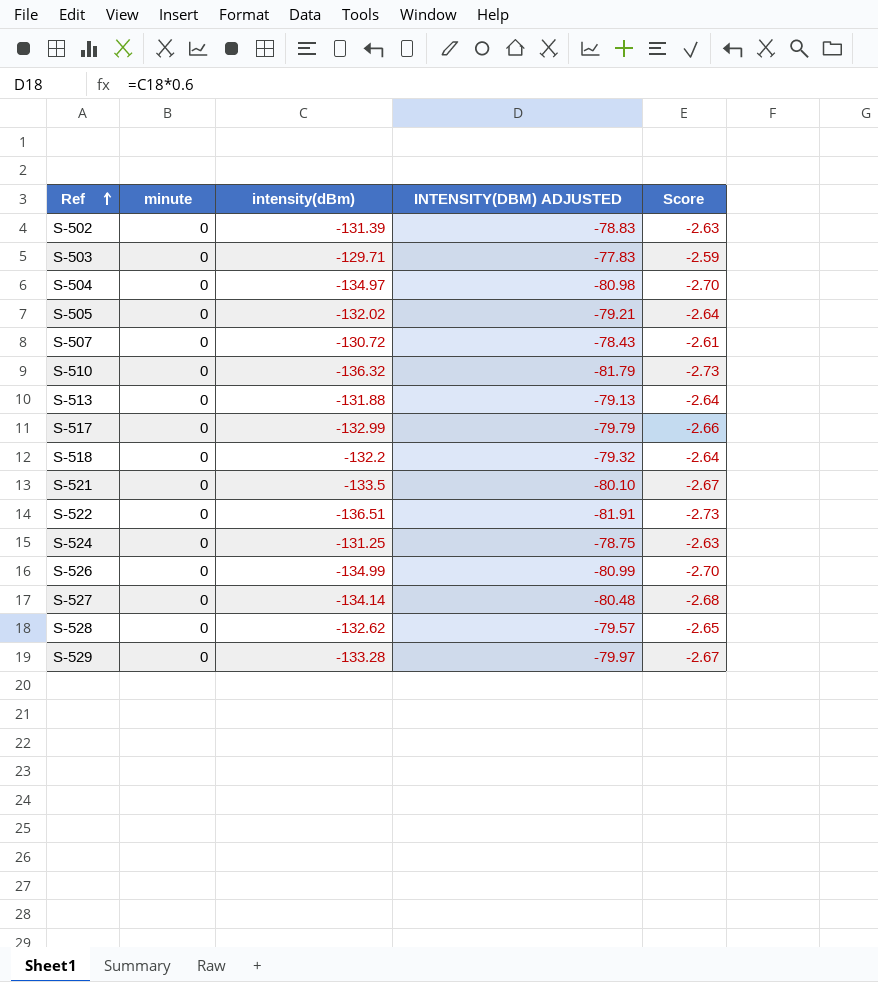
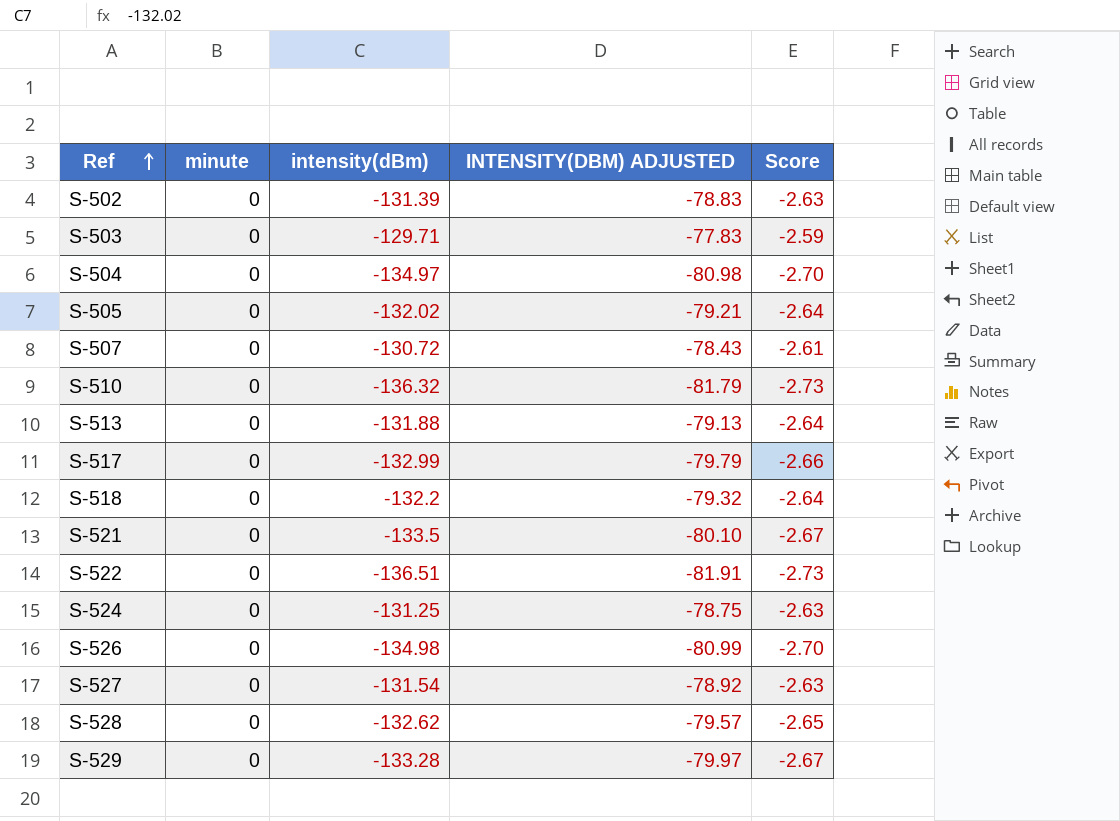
S-526 | intensity(dBm): -134.99 -> -134.98
S-527 | intensity(dBm): -134.14 -> -131.54
S-527 | INTENSITY(DBM) ADJUSTED: -80.48 -> -78.92
S-527 | Score: -2.68 -> -2.63

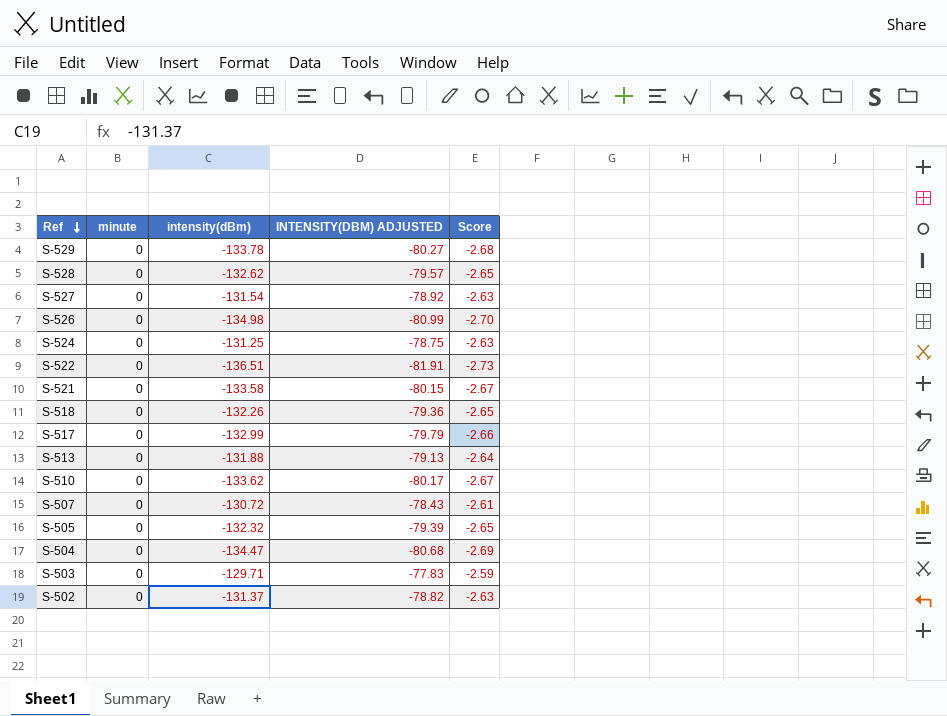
row order: Ref ascending -> Ref descending
S-529 | intensity(dBm): -133.28 -> -133.78
S-529 | INTENSITY(DBM) ADJUSTED: -79.97 -> -80.27
S-529 | Score: -2.67 -> -2.68
S-521 | intensity(dBm): -133.5 -> -133.58
S-521 | INTENSITY(DBM) ADJUSTED: -80.10 -> -80.15
S-518 | intensity(dBm): -132.2 -> -132.26
S-518 | INTENSITY(DBM) ADJUSTED: -79.32 -> -79.36
S-518 | Score: -2.64 -> -2.65
S-510 | intensity(dBm): -136.32 -> -133.62
S-510 | INTENSITY(DBM) ADJUSTED: -81.79 -> -80.17
S-510 | Score: -2.73 -> -2.67
S-505 | intensity(dBm): -132.02 -> -132.32
S-505 | INTENSITY(DBM) ADJUSTED: -79.21 -> -79.39
S-505 | Score: -2.64 -> -2.65
S-504 | intensity(dBm): -134.97 -> -134.47
S-504 | INTENSITY(DBM) ADJUSTED: -80.98 -> -80.68
S-504 | Score: -2.70 -> -2.69
S-502 | intensity(dBm): -131.39 -> -131.37
S-502 | INTENSITY(DBM) ADJUSTED: -78.83 -> -78.82

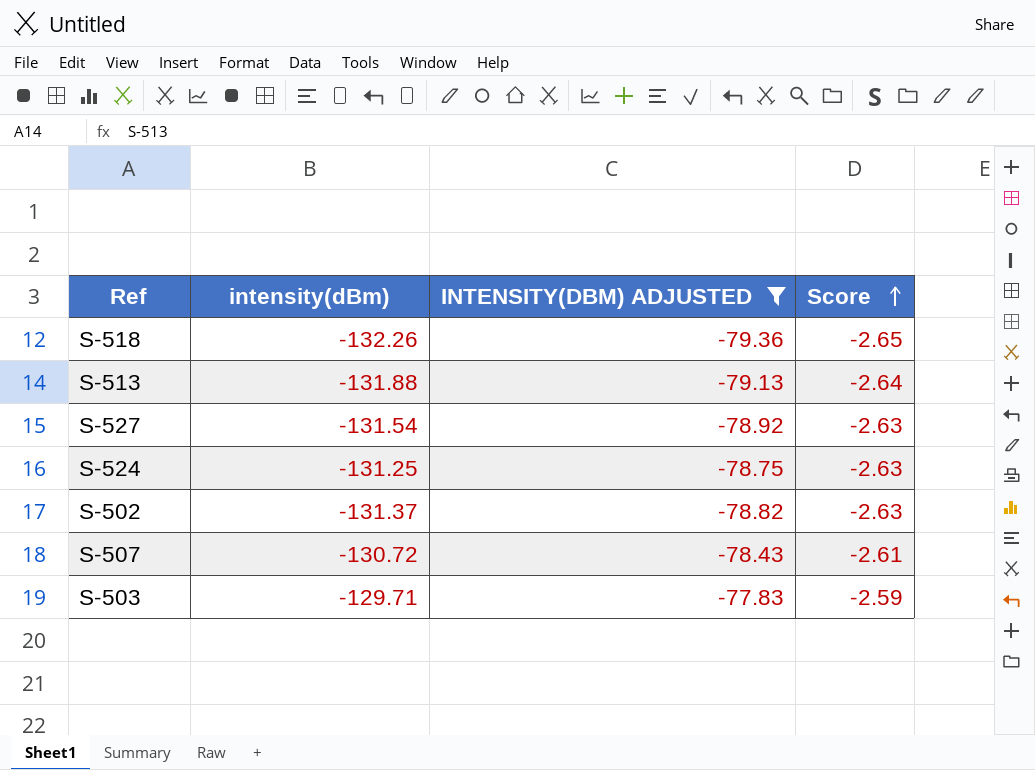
filter: none -> INTENSITY(DBM) ADJUSTED >= -79.36
row order: Ref descending -> Score ascending
column minute | position: 2 -> none

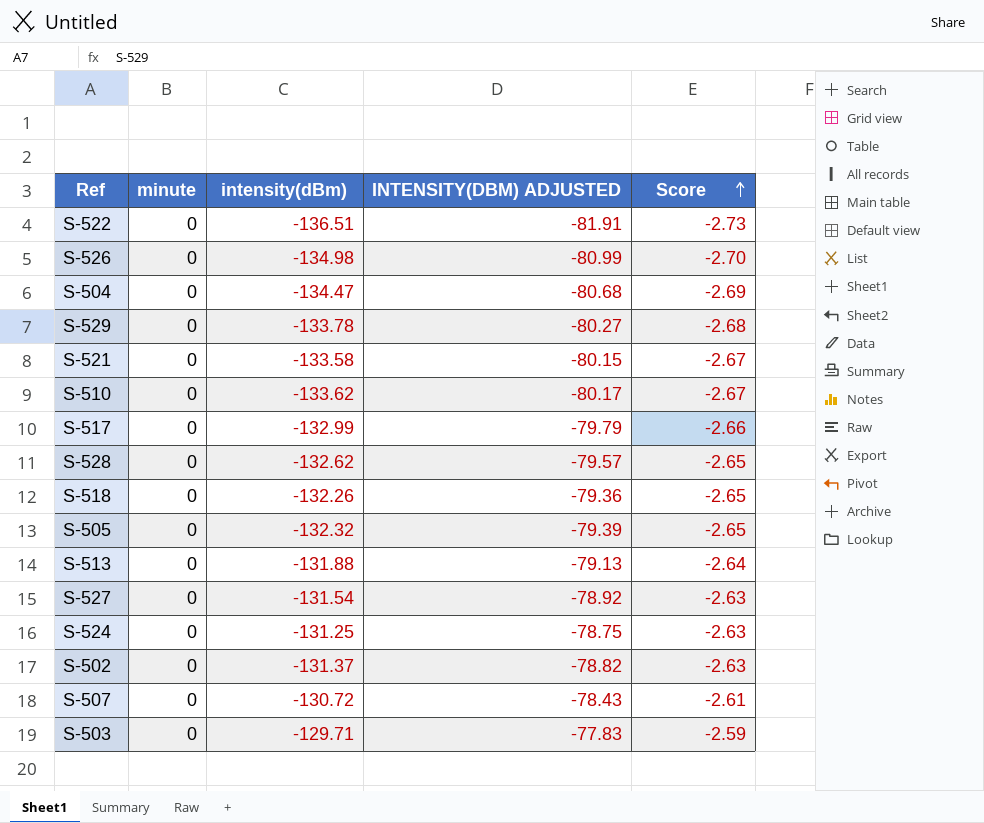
filter: INTENSITY(DBM) ADJUSTED >= -79.36 -> none
column minute | position: none -> 2

